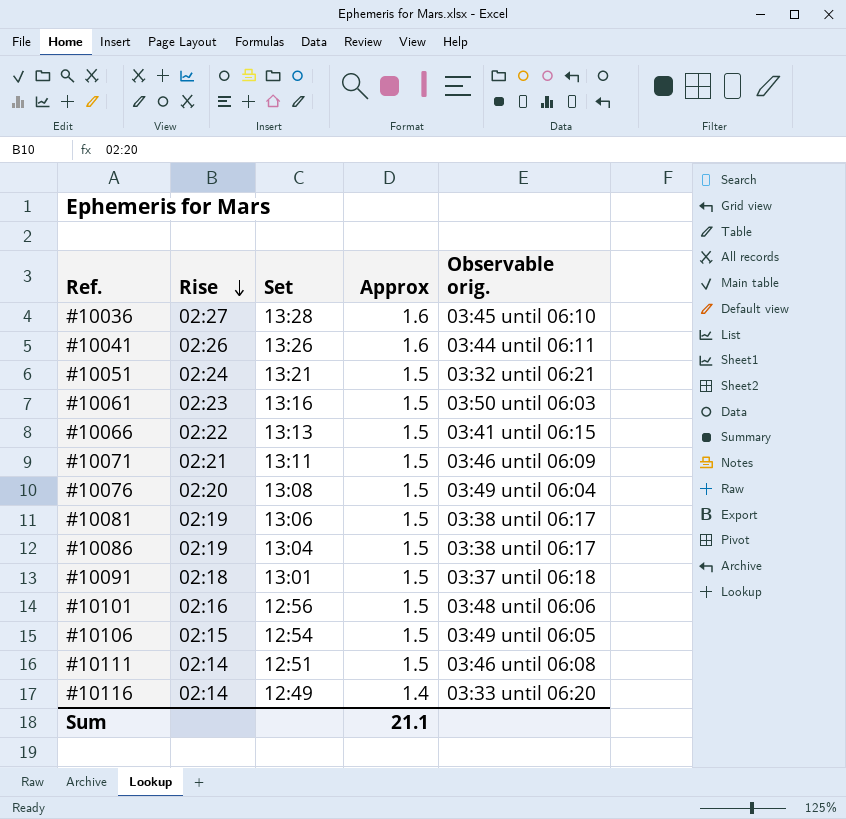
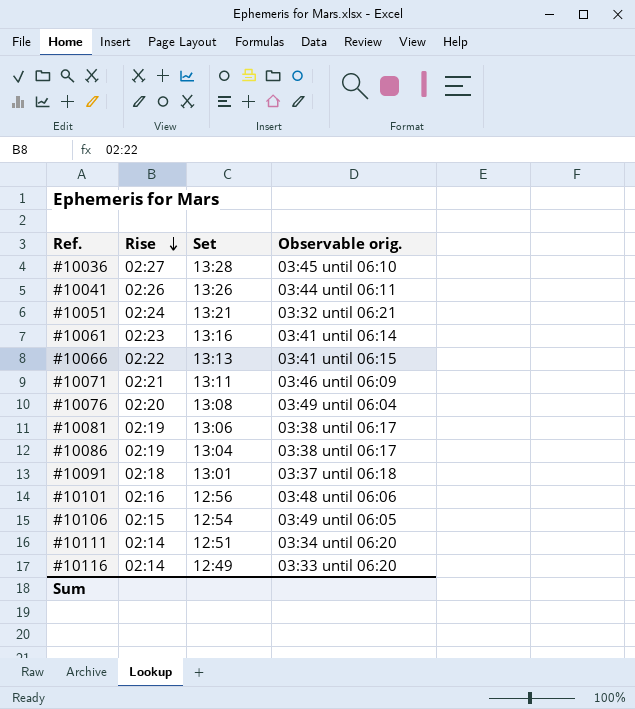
column Approx | position: 4 -> none
#10061 | Observable orig.: 03:50 until 06:03 -> 03:41 until 06:14
#10111 | Observable orig.: 03:46 until 06:08 -> 03:34 until 06:20

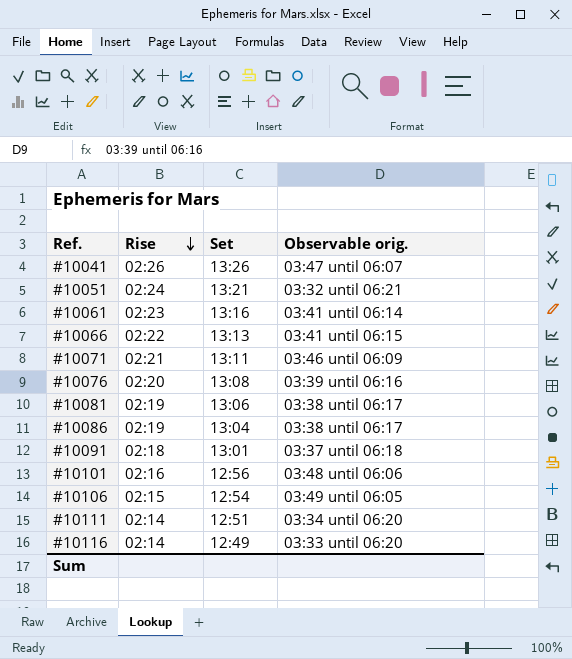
row #10036: 02:27 | 13:28 | 03:45 until 06:10 -> none
#10041 | Observable orig.: 03:44 until 06:11 -> 03:47 until 06:07
#10076 | Observable orig.: 03:49 until 06:04 -> 03:39 until 06:16

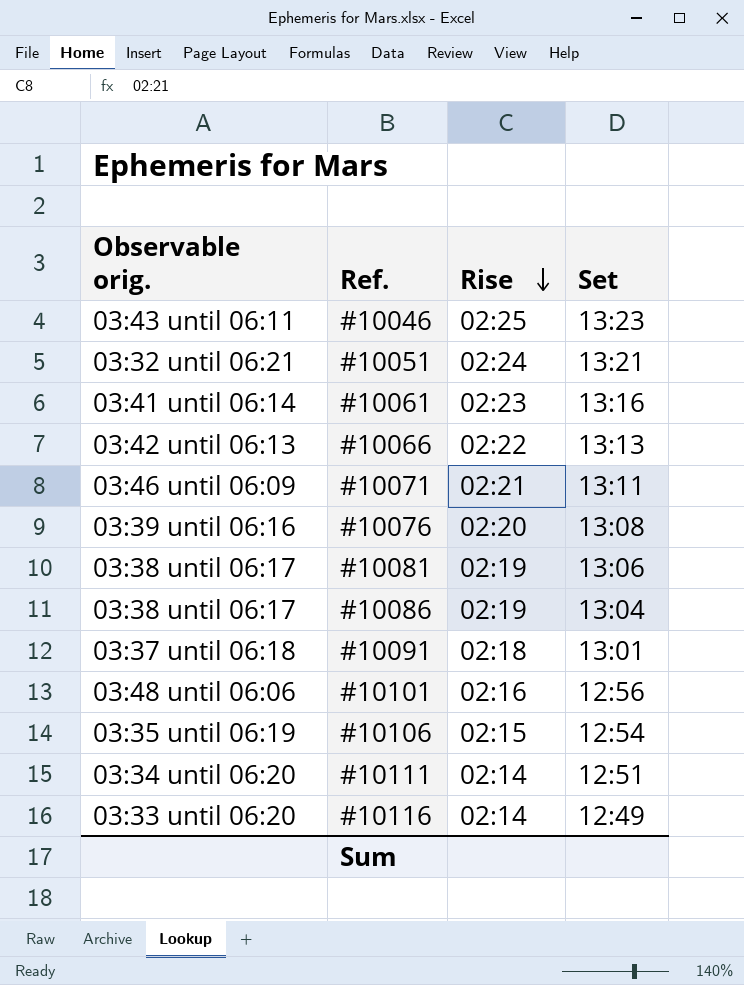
column Observable orig. | position: 4 -> 1
row #10041: 02:26 | 13:26 | 03:47 until 06:07 -> none
row #10046: none -> 03:43 until 06:11 | 02:25 | 13:23
#10066 | Observable orig.: 03:41 until 06:15 -> 03:42 until 06:13
#10106 | Observable orig.: 03:49 until 06:05 -> 03:35 until 06:19

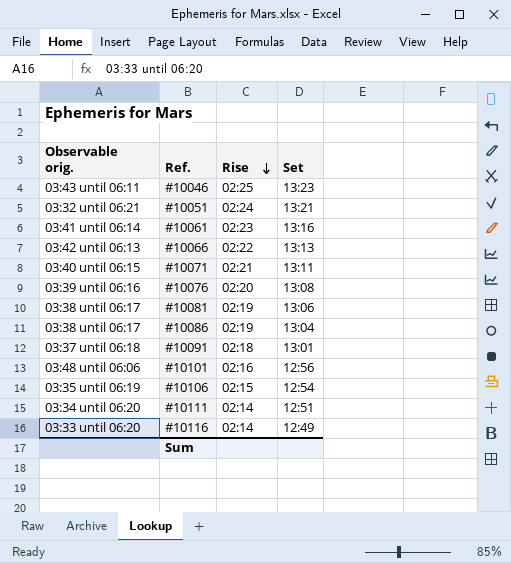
#10071 | Observable orig.: 03:46 until 06:09 -> 03:40 until 06:15

